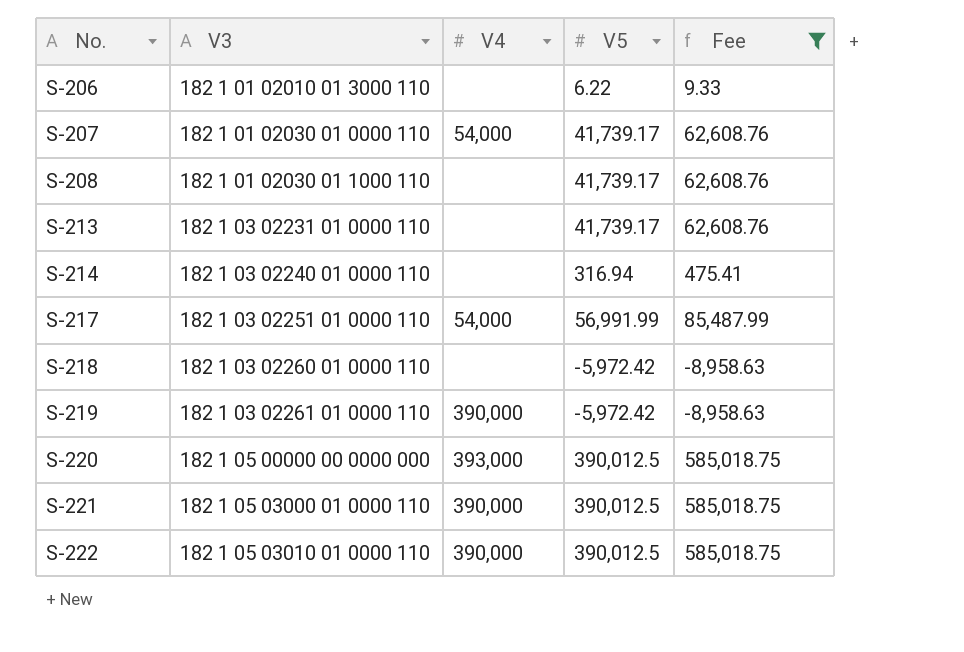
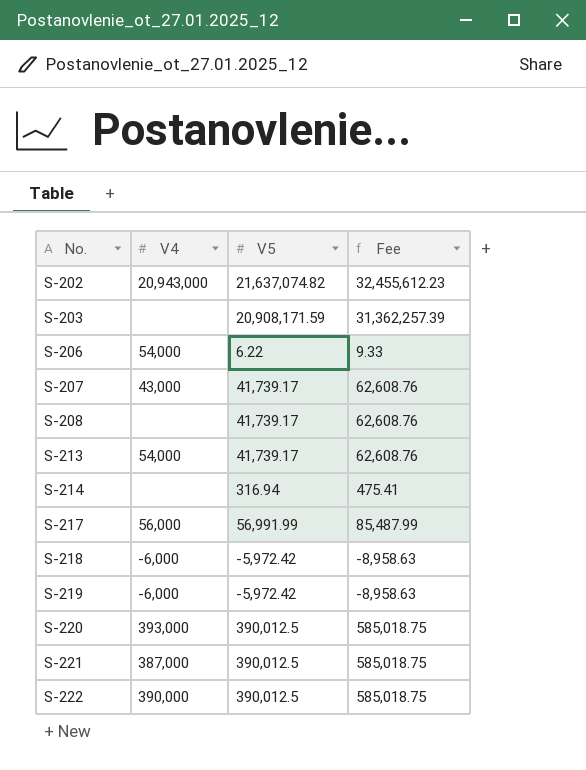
filter: Fee <= 585,018.75 -> none
column V3 | position: 2 -> none
S-206 | V4: none -> 54,000
S-207 | V4: 54,000 -> 43,000
S-213 | V4: none -> 54,000
S-217 | V4: 54,000 -> 56,000
S-218 | V4: none -> -6,000
S-219 | V4: 390,000 -> -6,000
S-221 | V4: 390,000 -> 387,000

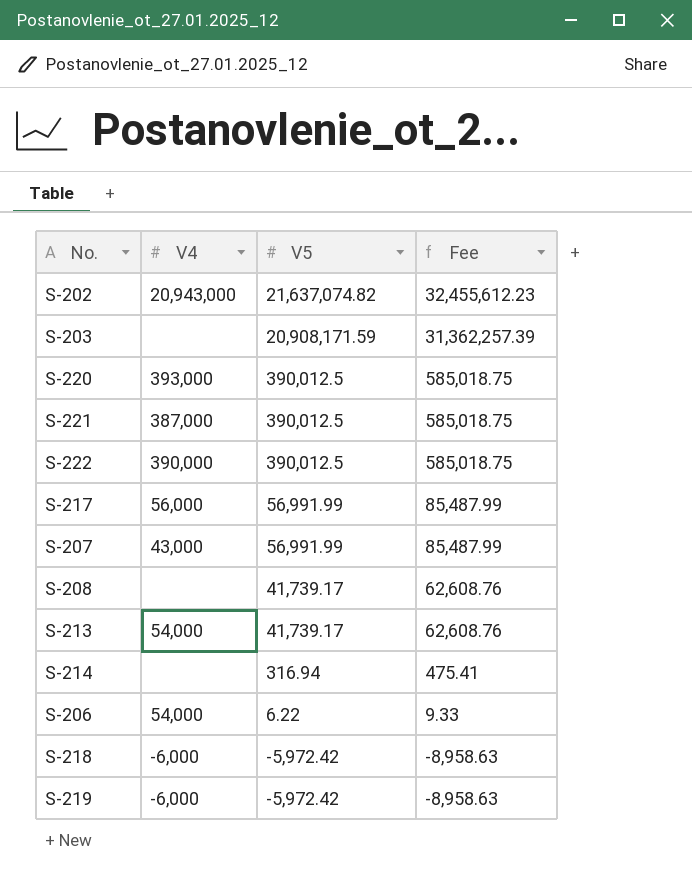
row order: No. ascending -> V5 descending
S-207 | V5: 41,739.17 -> 56,991.99
S-207 | Fee: 62,608.76 -> 85,487.99

